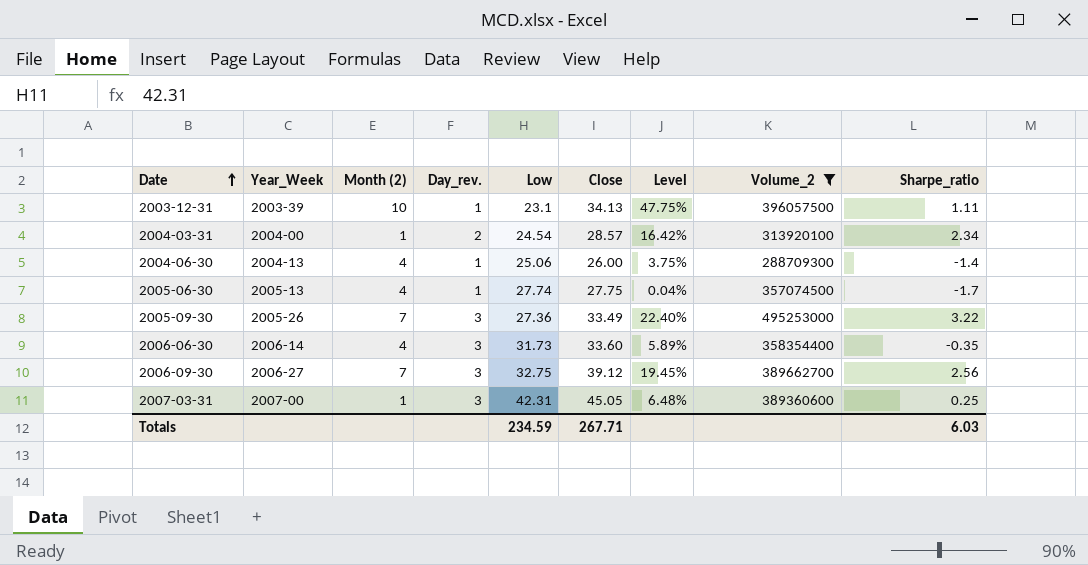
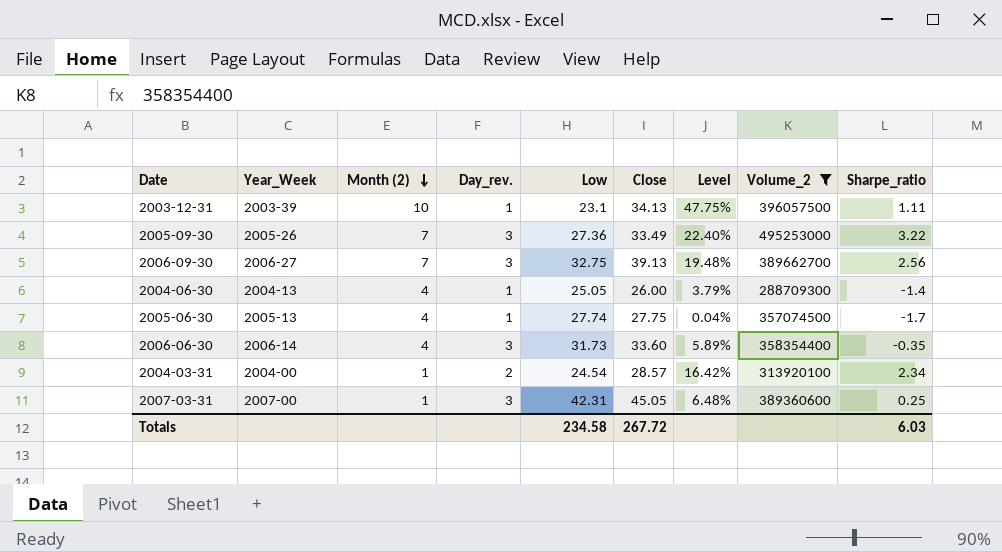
row order: Date ascending -> Month (2) descending
2006-09-30 | Close: 39.12 -> 39.13
2006-09-30 | Level: 19.45% -> 19.48%
2004-06-30 | Low: 25.06 -> 25.05
2004-06-30 | Level: 3.75% -> 3.79%
Totals | Low: 234.59 -> 234.58
Totals | Close: 267.71 -> 267.72

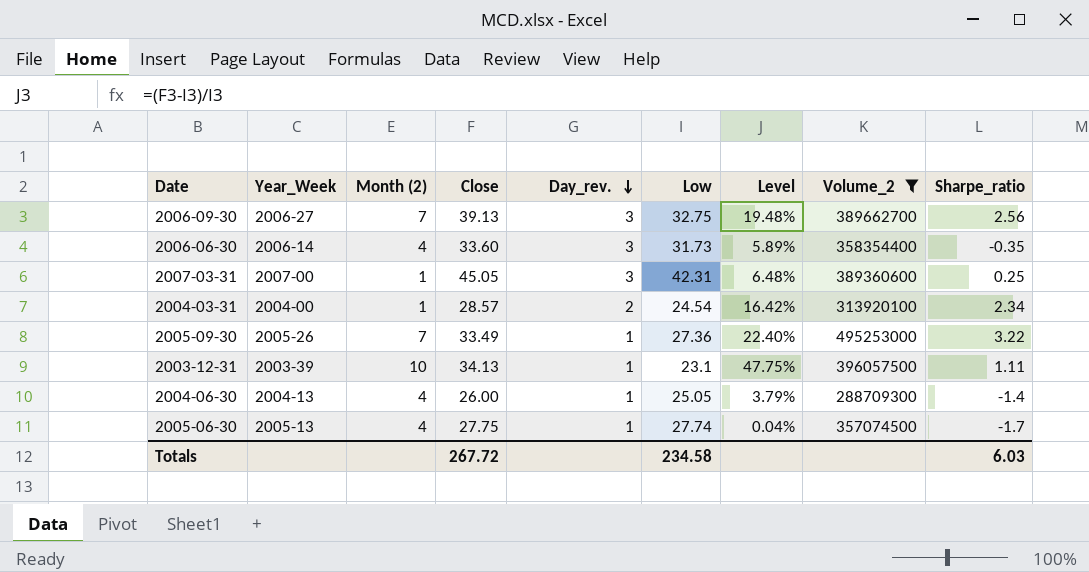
row order: Month (2) descending -> Day_rev. descending
column Close | position: 6 -> 4
2005-09-30 | Day_rev.: 3 -> 1

